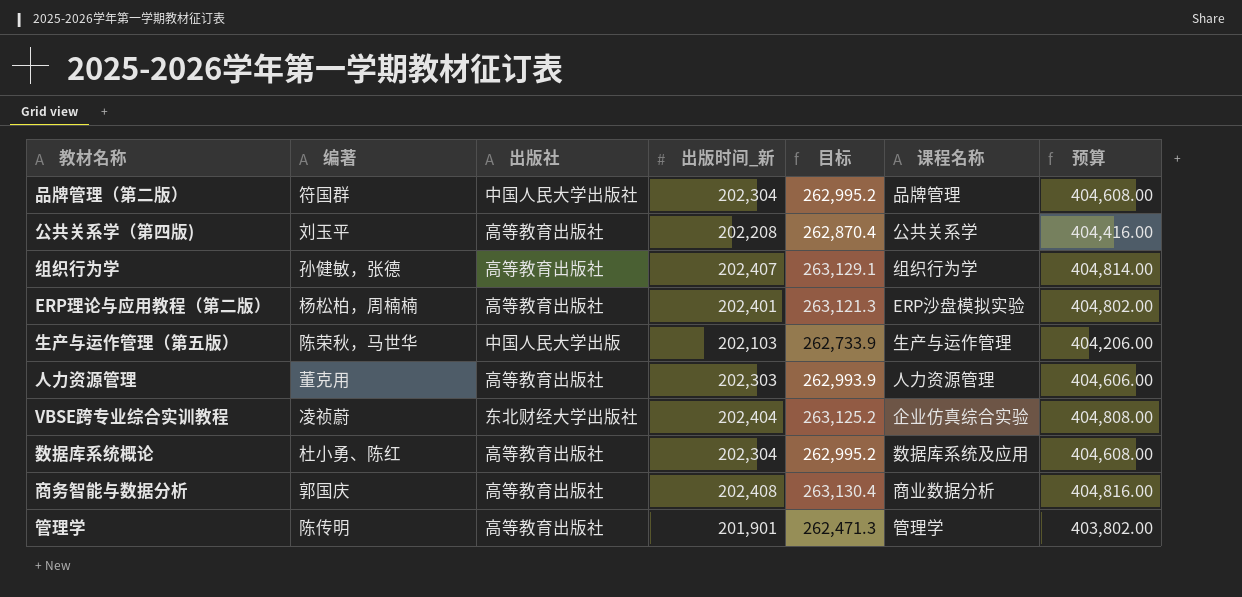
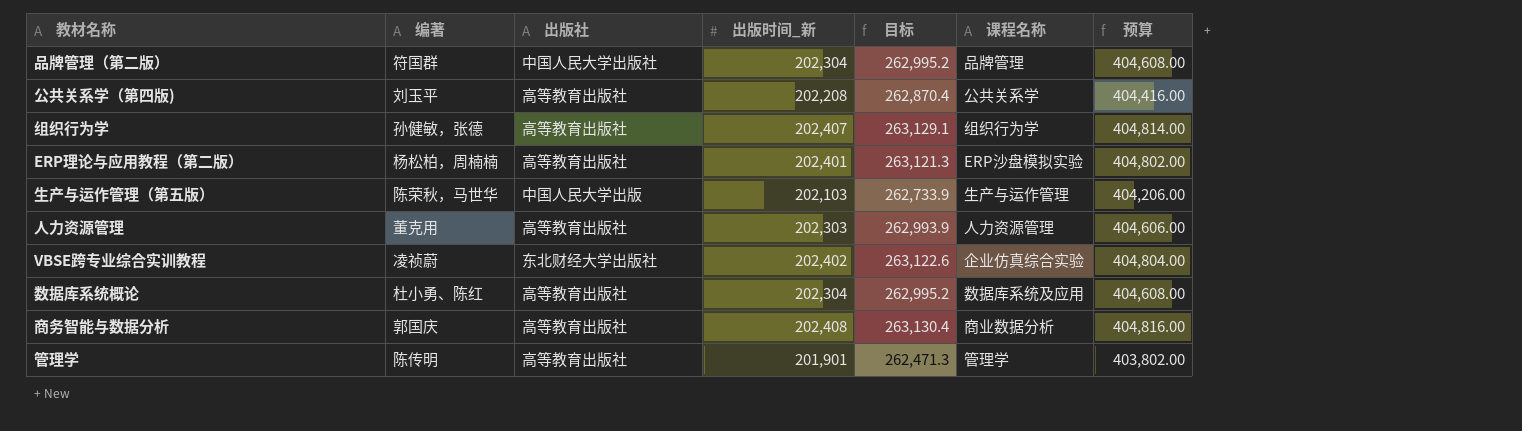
VBSE跨专业综合实训教程 | 出版时间_新: 202,404 -> 202,402
VBSE跨专业综合实训教程 | 目标: 263,125.2 -> 263,122.6
VBSE跨专业综合实训教程 | 预算: 404,808.00 -> 404,804.00

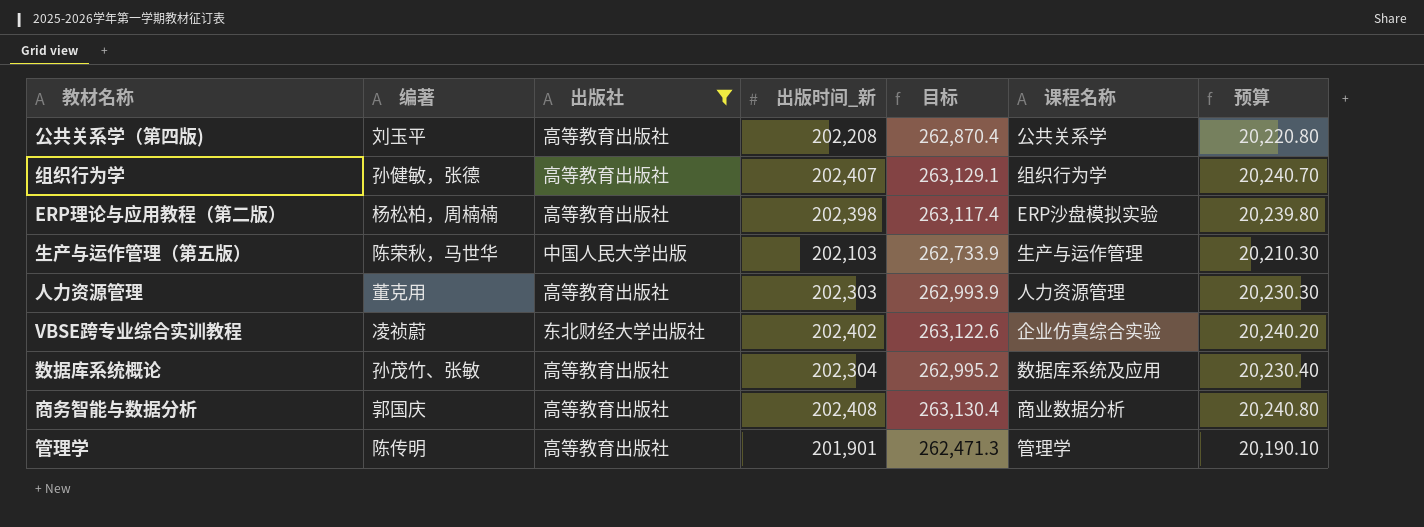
filter: none -> 出版社 != 中国人民大学出版社
column 预算 | formula: [出版时间_新] * 2 -> [出版时间_新] * 0.1
ERP理论与应用教程（第二版） | 出版时间_新: 202,401 -> 202,398
ERP理论与应用教程（第二版） | 目标: 263,121.3 -> 263,117.4
数据库系统概论 | 编著: 杜小勇、陈红 -> 孙茂竹、张敏

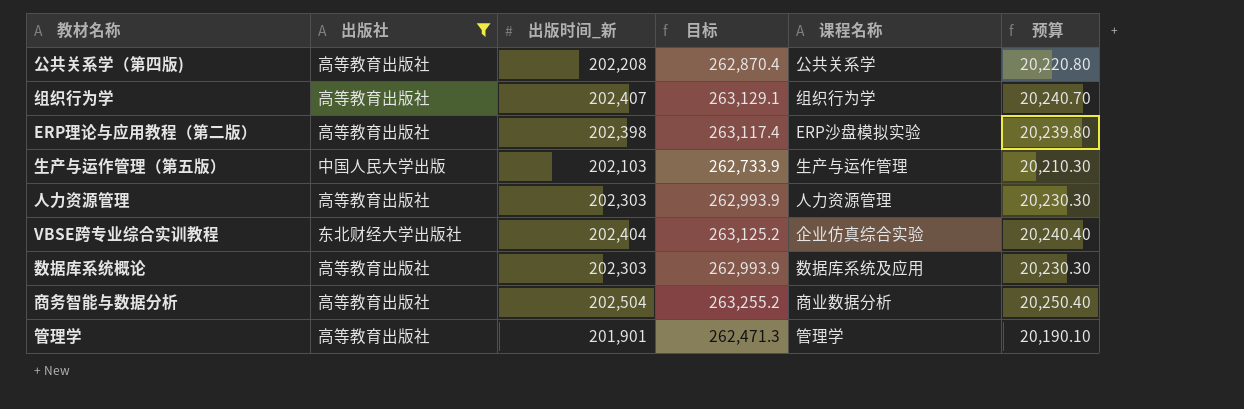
column 编著 | position: 2 -> none
VBSE跨专业综合实训教程 | 出版时间_新: 202,402 -> 202,404
VBSE跨专业综合实训教程 | 目标: 263,122.6 -> 263,125.2
VBSE跨专业综合实训教程 | 预算: 20,240.20 -> 20,240.40
数据库系统概论 | 出版时间_新: 202,304 -> 202,303
数据库系统概论 | 目标: 262,995.2 -> 262,993.9
数据库系统概论 | 预算: 20,230.40 -> 20,230.30
商务智能与数据分析 | 出版时间_新: 202,408 -> 202,504
商务智能与数据分析 | 目标: 263,130.4 -> 263,255.2
商务智能与数据分析 | 预算: 20,240.80 -> 20,250.40

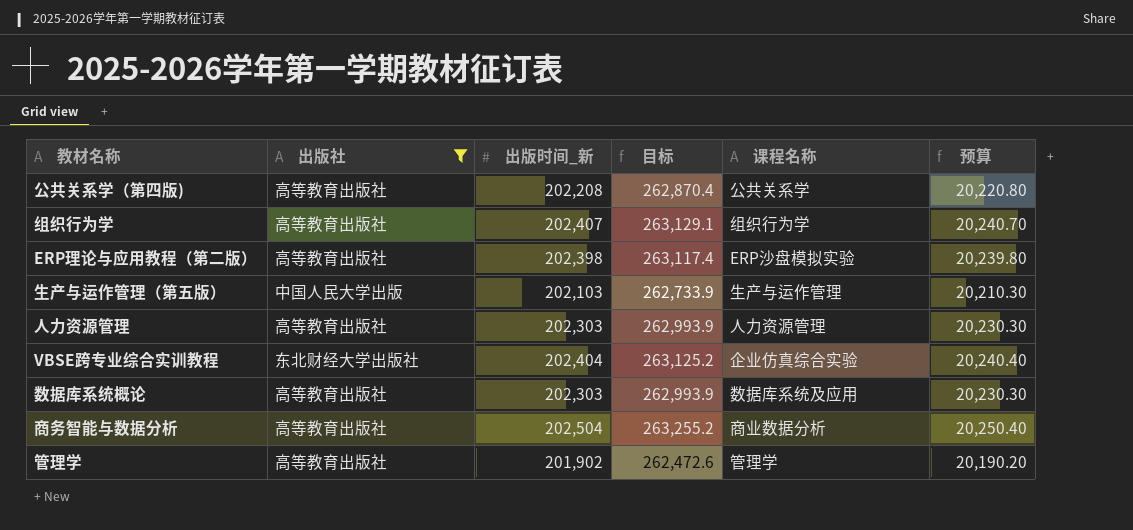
管理学 | 出版时间_新: 201,901 -> 201,902
管理学 | 目标: 262,471.3 -> 262,472.6
管理学 | 预算: 20,190.10 -> 20,190.20

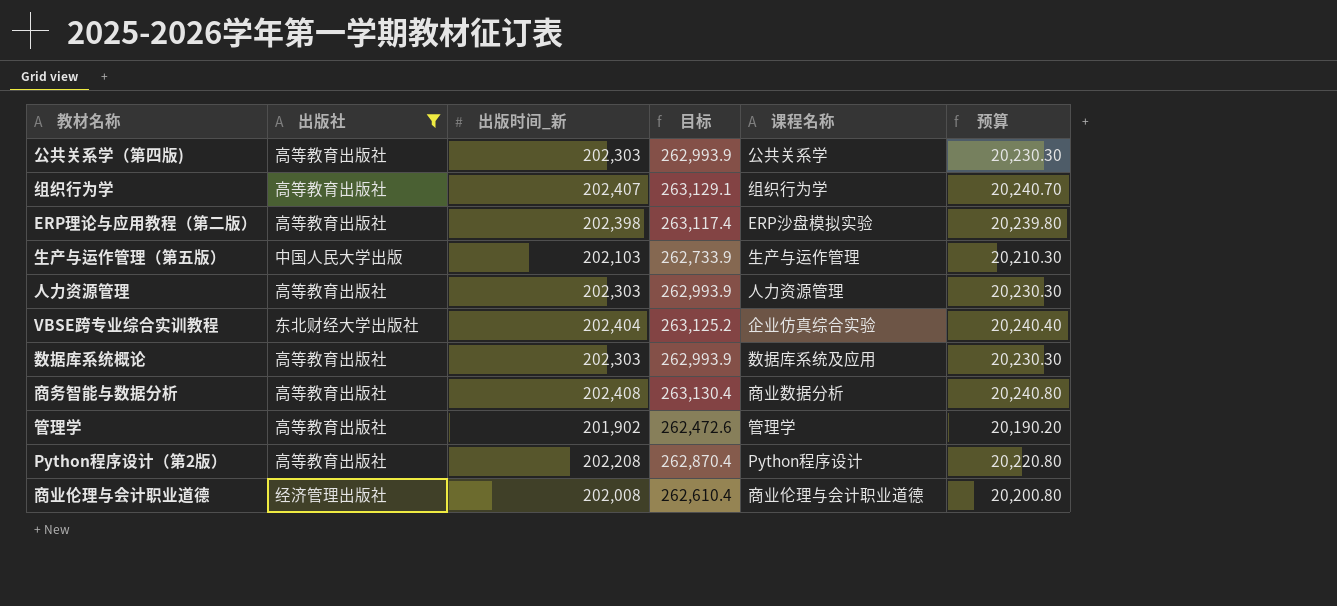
公共关系学（第四版) | 出版时间_新: 202,208 -> 202,303
公共关系学（第四版) | 目标: 262,870.4 -> 262,993.9
公共关系学（第四版) | 预算: 20,220.80 -> 20,230.30
商务智能与数据分析 | 出版时间_新: 202,504 -> 202,408
商务智能与数据分析 | 目标: 263,255.2 -> 263,130.4
商务智能与数据分析 | 预算: 20,250.40 -> 20,240.80
row Python程序设计（第2版）: none -> 高等教育出版社 | 202,208 | 262,870.4 | Python程序设计 | 20,220.80
row 商业伦理与会计职业道德: none -> 经济管理出版社 | 202,008 | 262,610.4 | 商业伦理与会计职业道德 | 20,200.80

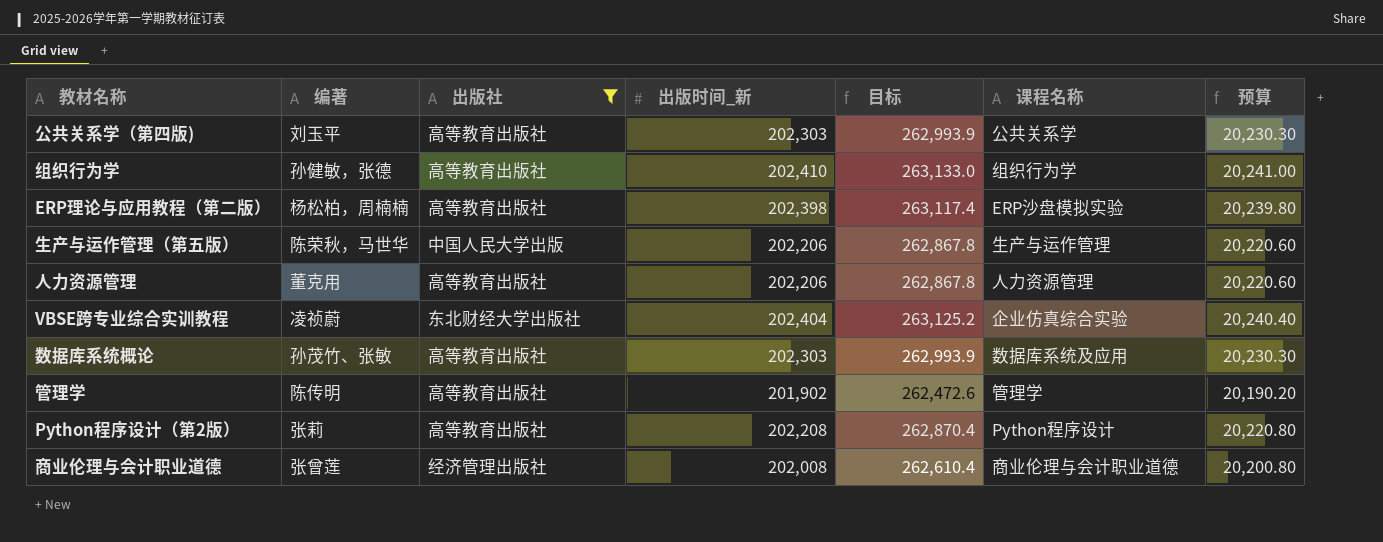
column 编著 | position: none -> 2
row 商务智能与数据分析: 高等教育出版社 | 202,408 | 263,130.4 | 商业数据分析 | 20,240.80 -> none
组织行为学 | 出版时间_新: 202,407 -> 202,410
组织行为学 | 目标: 263,129.1 -> 263,133.0
组织行为学 | 预算: 20,240.70 -> 20,241.00
生产与运作管理（第五版） | 出版时间_新: 202,103 -> 202,206
生产与运作管理（第五版） | 目标: 262,733.9 -> 262,867.8
生产与运作管理（第五版） | 预算: 20,210.30 -> 20,220.60
人力资源管理 | 出版时间_新: 202,303 -> 202,206
人力资源管理 | 目标: 262,993.9 -> 262,867.8
人力资源管理 | 预算: 20,230.30 -> 20,220.60

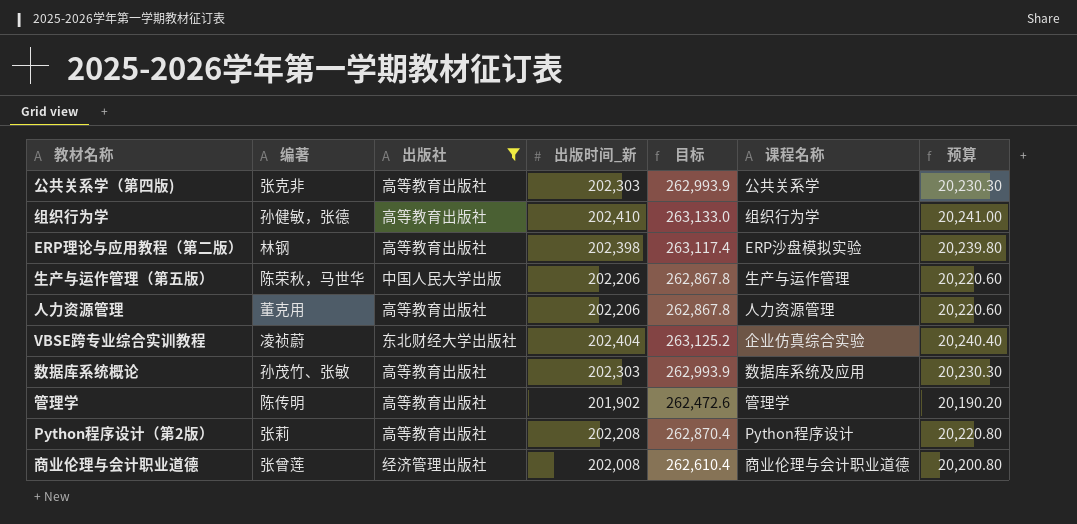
公共关系学（第四版) | 编著: 刘玉平 -> 张克非
ERP理论与应用教程（第二版） | 编著: 杨松柏，周楠楠 -> 林钢

